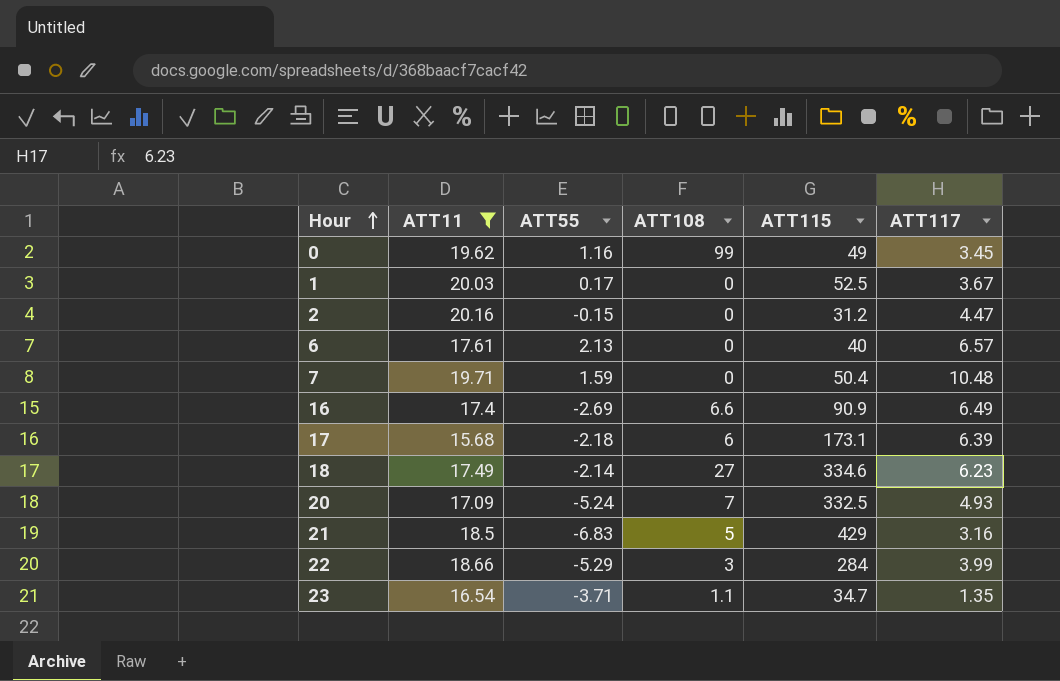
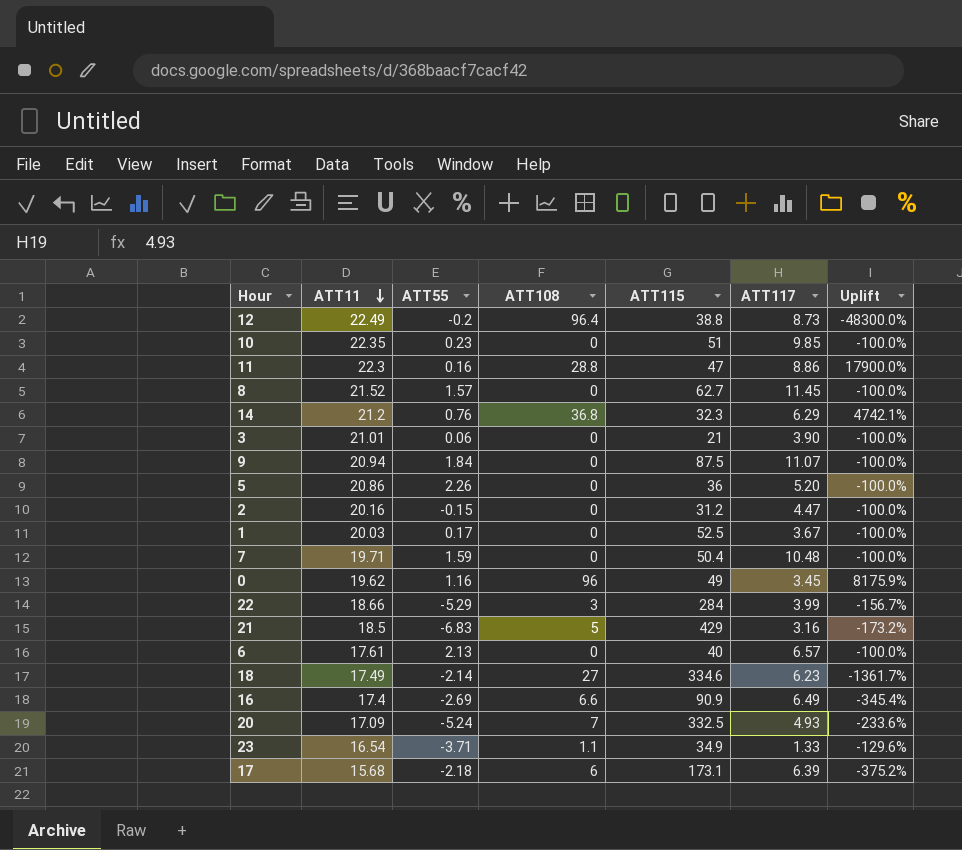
filter: ATT11 <= 20.16 -> none
row order: Hour ascending -> ATT11 descending
column Uplift | formula: none -> ([ATT108] - [ATT55]) / [ATT55]
0 | ATT108: 99 -> 96
23 | ATT115: 34.7 -> 34.9
23 | ATT117: 1.35 -> 1.33

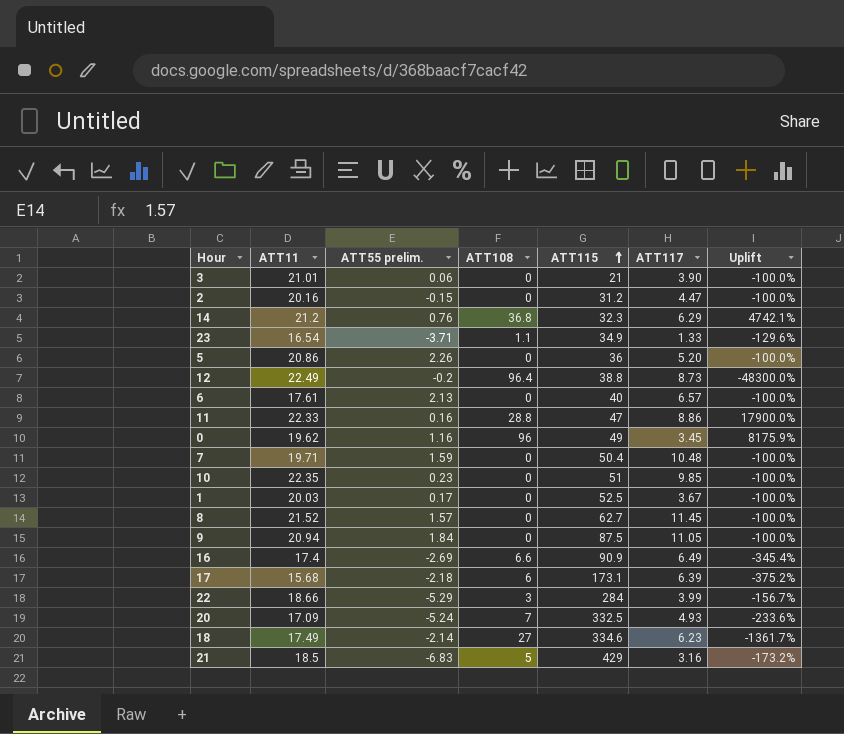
row order: ATT11 descending -> ATT115 ascending
column name: ATT55 -> ATT55 prelim.
11 | ATT11: 22.3 -> 22.33
9 | ATT117: 11.07 -> 11.05

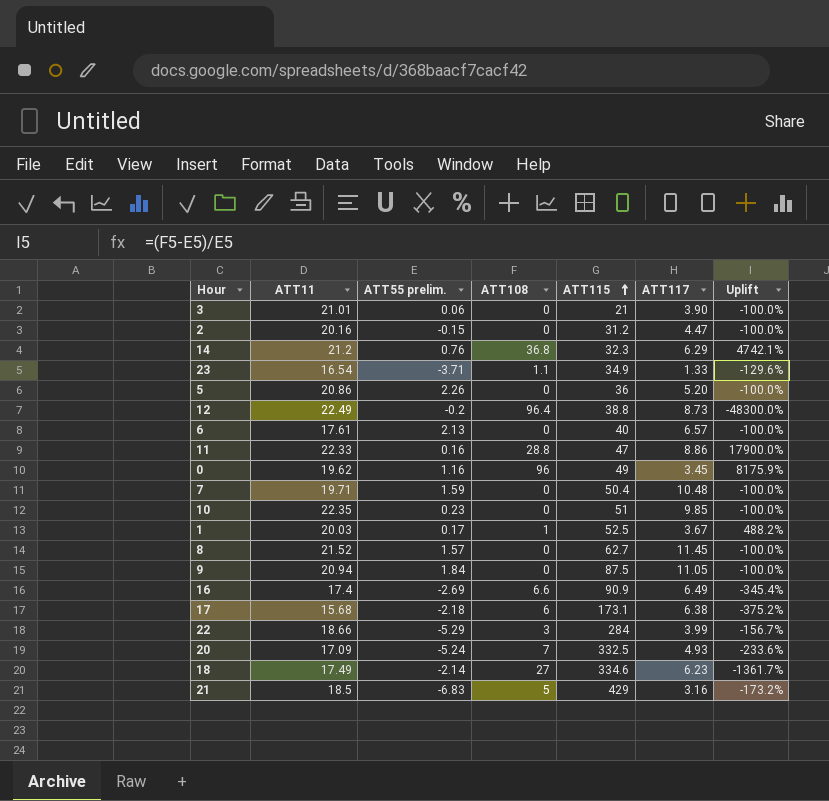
1 | ATT108: 0 -> 1
1 | Uplift: -100.0% -> 488.2%
17 | ATT117: 6.39 -> 6.38

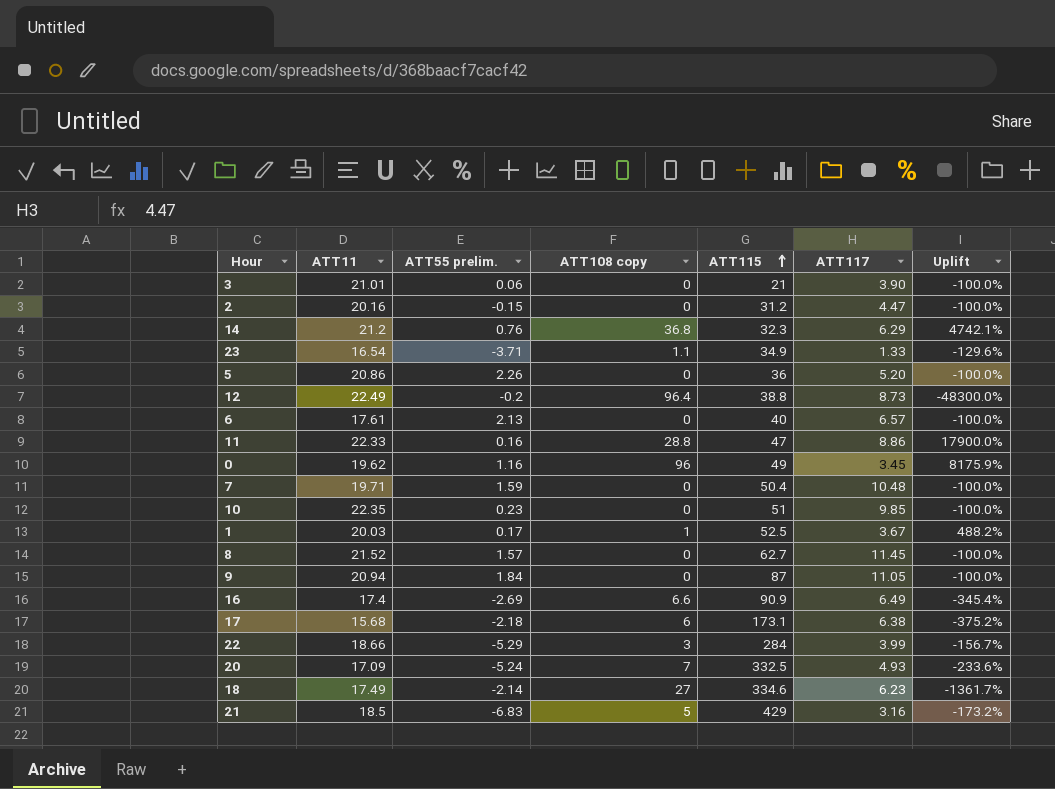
column name: ATT108 -> ATT108 copy
9 | ATT115: 87.5 -> 87

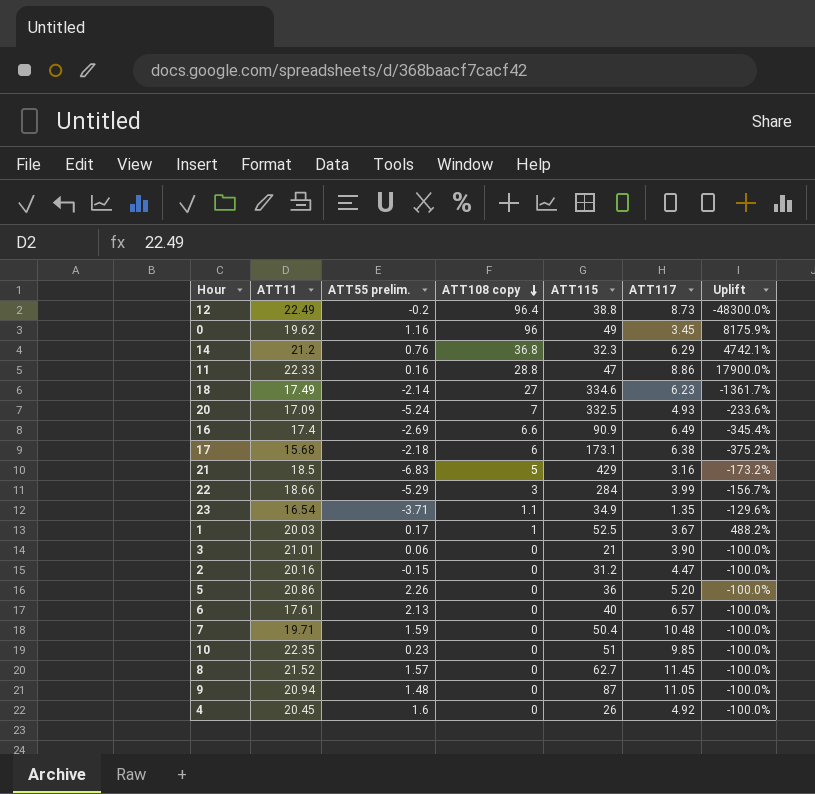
row order: ATT115 ascending -> ATT108 copy descending
23 | ATT117: 1.33 -> 1.35
9 | ATT55 prelim.: 1.84 -> 1.48
row 4: none -> 20.45 | 1.6 | 0 | 26 | 4.92 | -100.0%

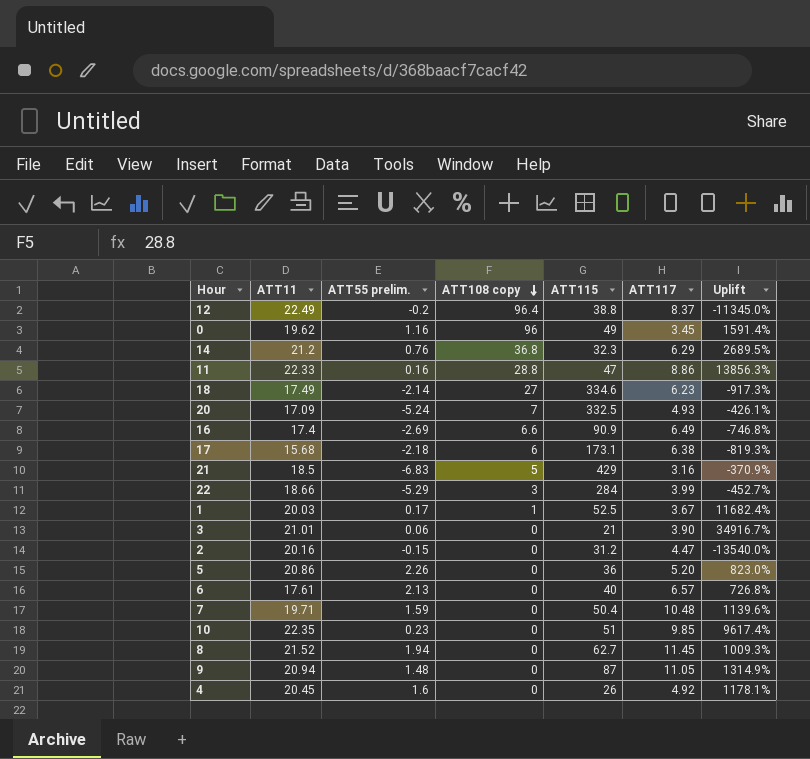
column Uplift | formula: ([ATT108 copy] - [ATT55 prelim.]) / [ATT55 prelim.] -> ([ATT11] - [ATT55 prelim.]) / [ATT55 prelim.]
row 23: 16.54 | -3.71 | 1.1 | 34.9 | 1.35 | -129.6% -> none
12 | ATT117: 8.73 -> 8.37
8 | ATT55 prelim.: 1.57 -> 1.94

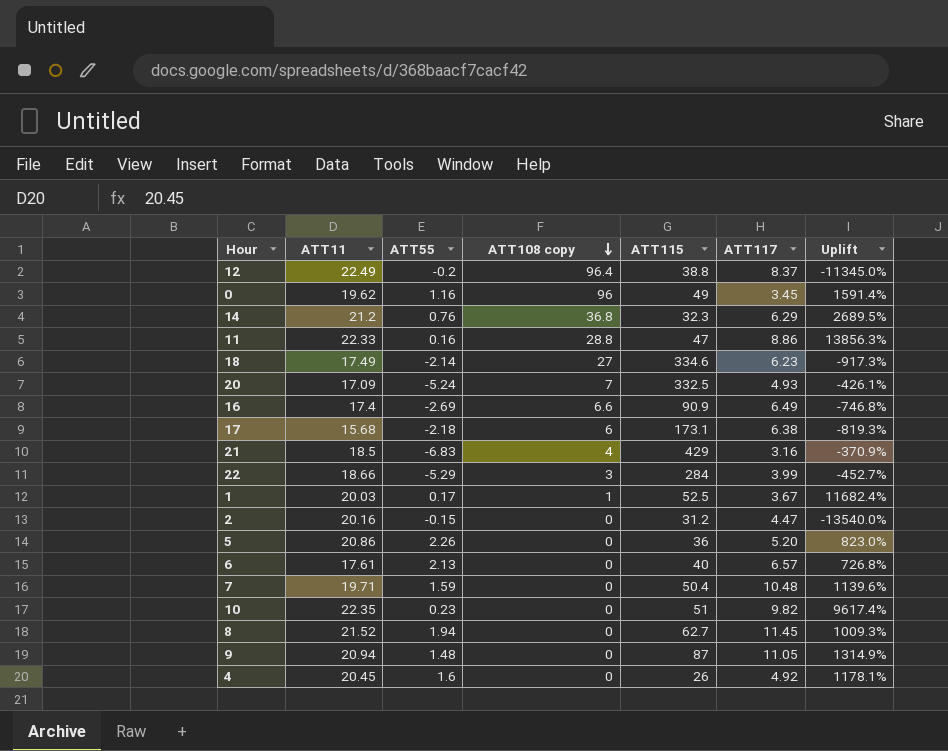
column name: ATT55 prelim. -> ATT55
row 3: 21.01 | 0.06 | 0 | 21 | 3.90 | 34916.7% -> none
21 | ATT108 copy: 5 -> 4
10 | ATT117: 9.85 -> 9.82

